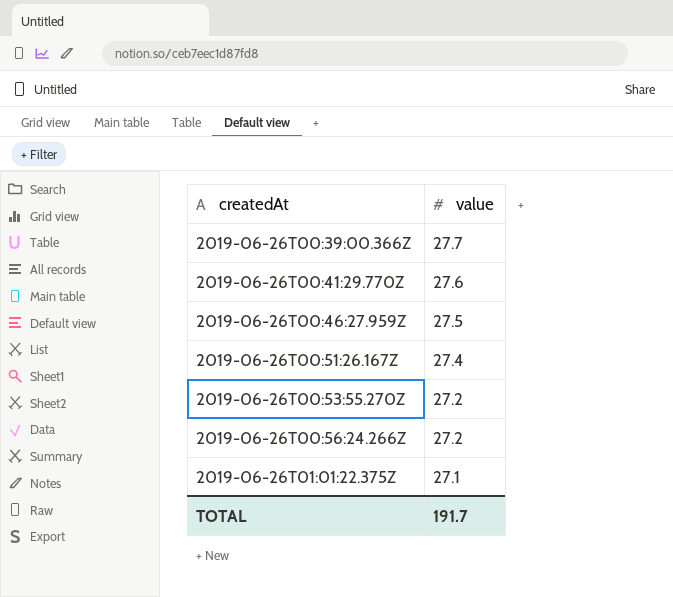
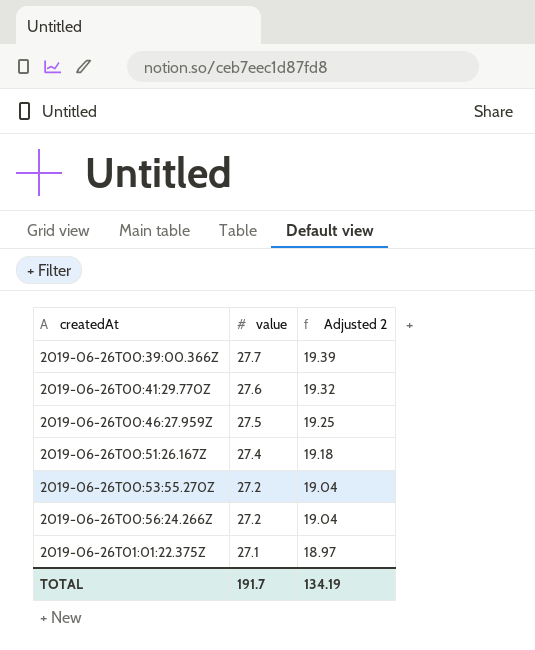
column Adjusted 2 | formula: none -> [value] * 0.7

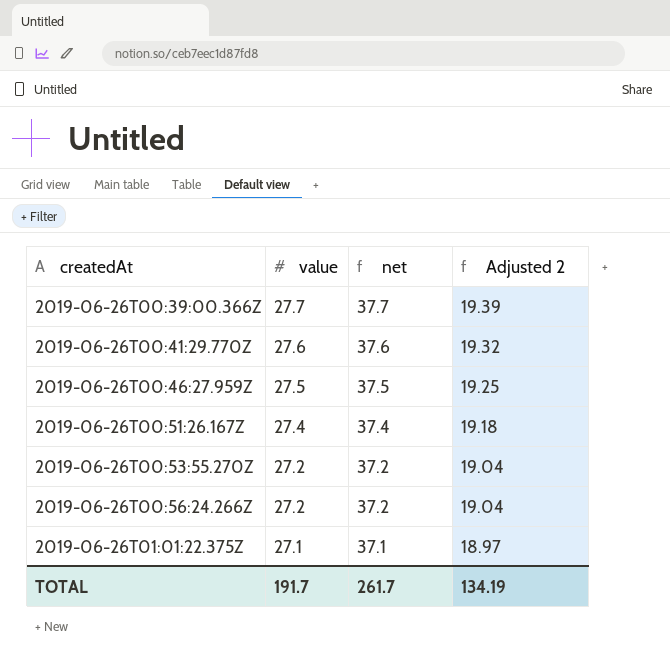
column net | formula: none -> [value] + 10

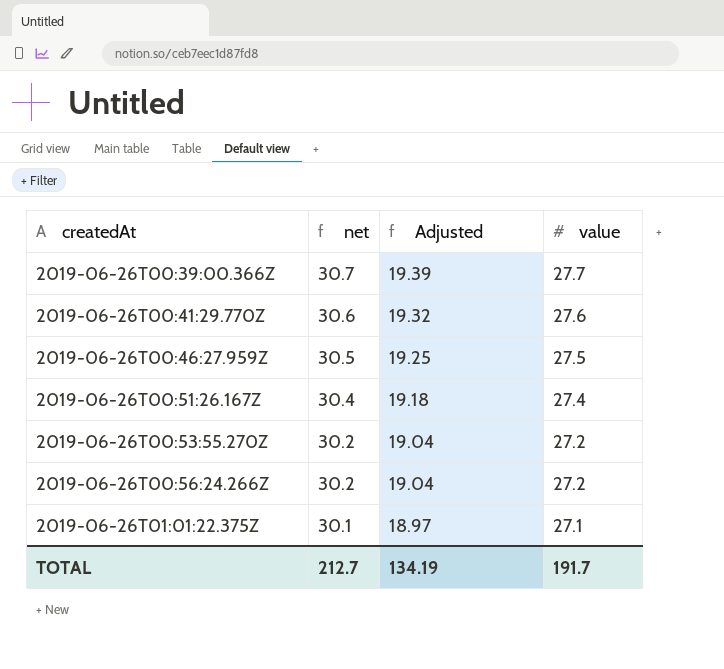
column net | formula: [value] + 10 -> [value] + 3
column name: Adjusted 2 -> Adjusted
column value | position: 2 -> 4
TOTAL | net: 261.7 -> 212.7

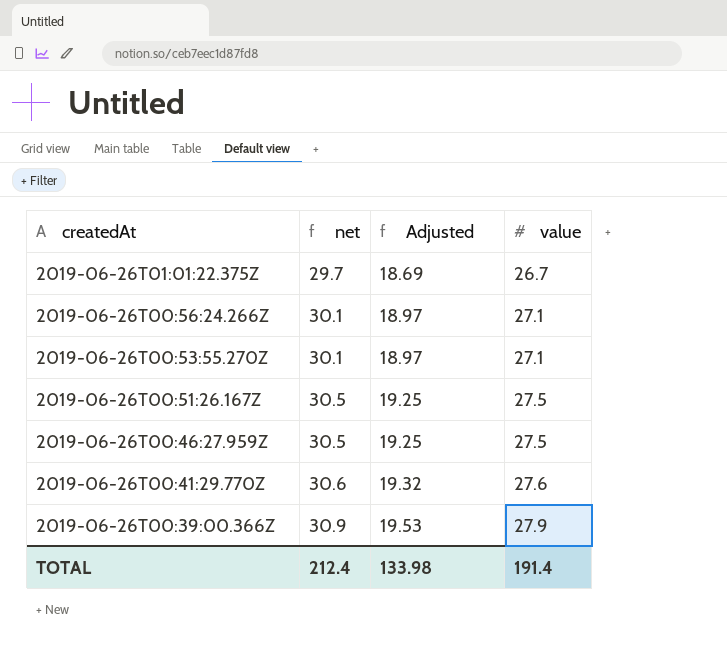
row order: createdAt ascending -> createdAt descending
2019-06-26T01:01:22.375Z | net: 30.1 -> 29.7
2019-06-26T01:01:22.375Z | Adjusted: 18.97 -> 18.69
2019-06-26T01:01:22.375Z | value: 27.1 -> 26.7
2019-06-26T00:56:24.266Z | net: 30.2 -> 30.1
2019-06-26T00:56:24.266Z | Adjusted: 19.04 -> 18.97
2019-06-26T00:56:24.266Z | value: 27.2 -> 27.1
2019-06-26T00:53:55.270Z | net: 30.2 -> 30.1
2019-06-26T00:53:55.270Z | Adjusted: 19.04 -> 18.97
2019-06-26T00:53:55.270Z | value: 27.2 -> 27.1
2019-06-26T00:51:26.167Z | net: 30.4 -> 30.5
2019-06-26T00:51:26.167Z | Adjusted: 19.18 -> 19.25
2019-06-26T00:51:26.167Z | value: 27.4 -> 27.5
2019-06-26T00:39:00.366Z | net: 30.7 -> 30.9
2019-06-26T00:39:00.366Z | Adjusted: 19.39 -> 19.53
2019-06-26T00:39:00.366Z | value: 27.7 -> 27.9
TOTAL | net: 212.7 -> 212.4
TOTAL | Adjusted: 134.19 -> 133.98
TOTAL | value: 191.7 -> 191.4

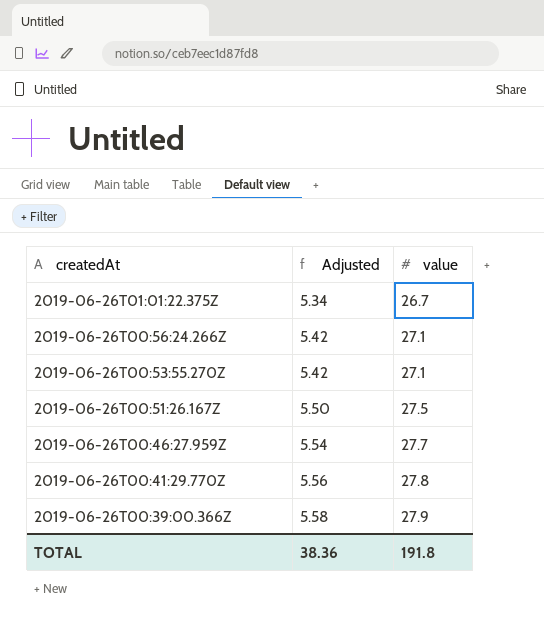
column net | formula: [value] + 3 -> none
column Adjusted | formula: [value] * 0.7 -> [value] * 0.2
2019-06-26T00:46:27.959Z | value: 27.5 -> 27.7
2019-06-26T00:41:29.770Z | value: 27.6 -> 27.8
TOTAL | Adjusted: 133.98 -> 38.36
TOTAL | value: 191.4 -> 191.8

